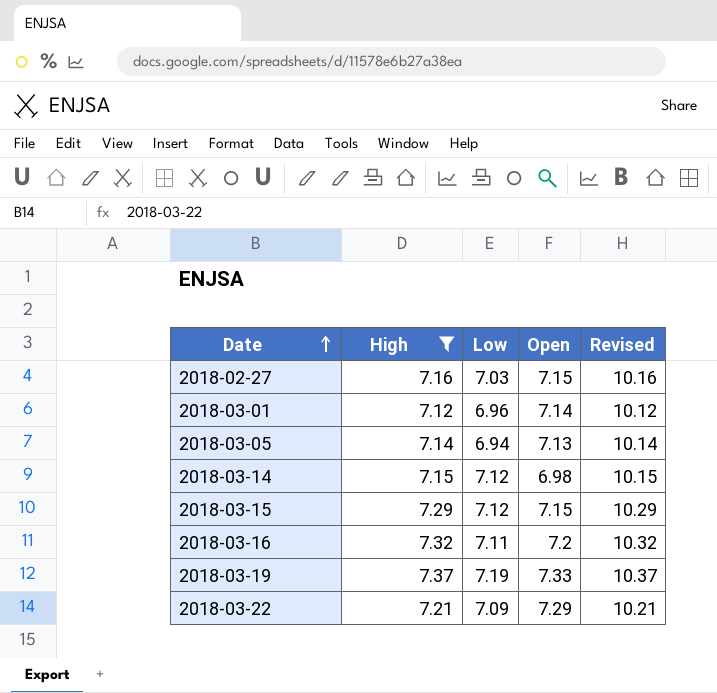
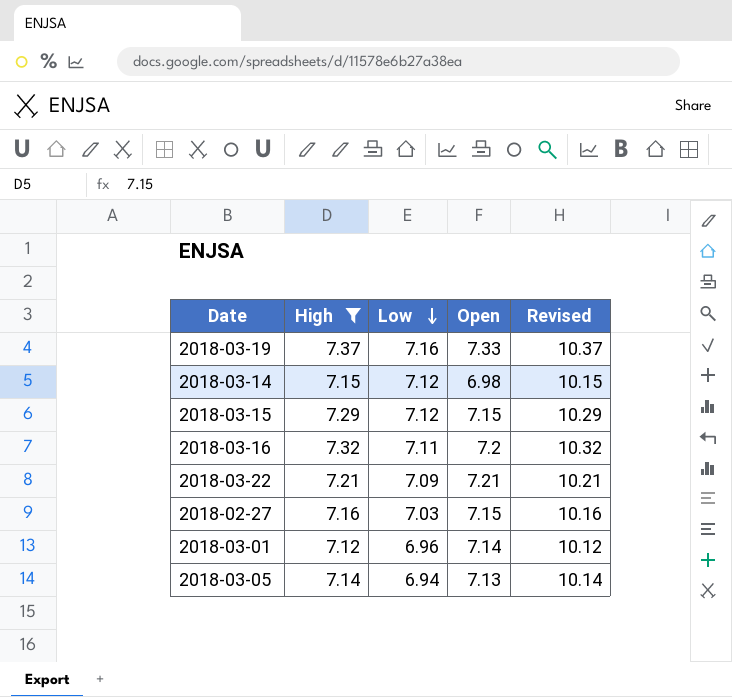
row order: Date ascending -> Low descending
2018-03-19 | Low: 7.19 -> 7.16
2018-03-22 | Open: 7.29 -> 7.21

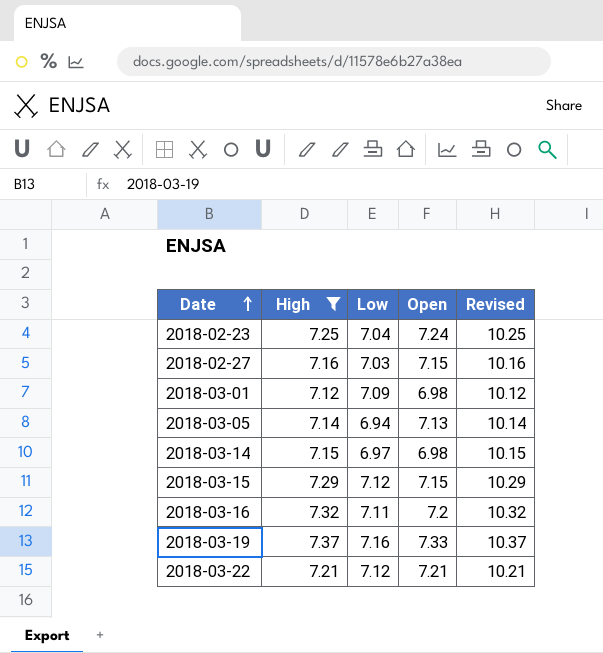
row order: Low descending -> Date ascending
row 2018-02-23: none -> 7.25 | 7.04 | 7.24 | 10.25
2018-03-01 | Low: 6.96 -> 7.09
2018-03-01 | Open: 7.14 -> 6.98
2018-03-14 | Low: 7.12 -> 6.97
2018-03-22 | Low: 7.09 -> 7.12

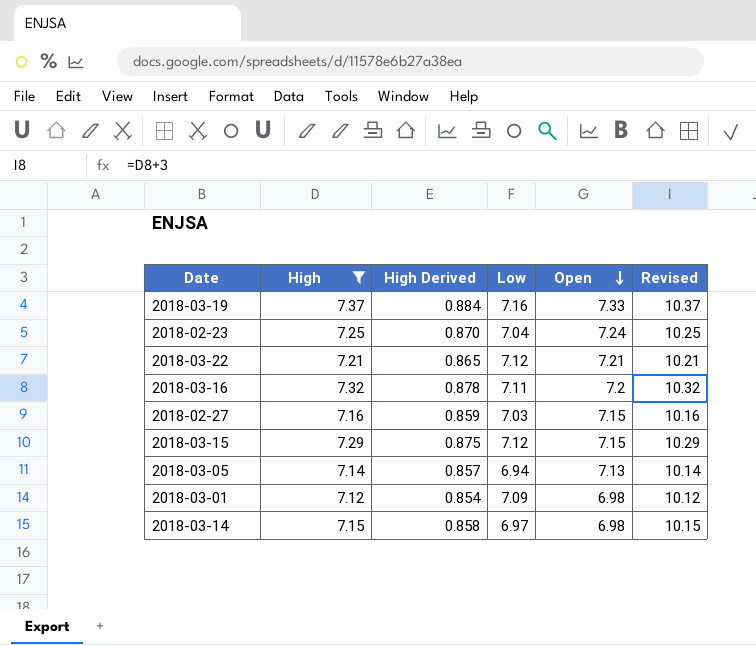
row order: Date ascending -> Open descending
column High Derived | formula: none -> [High] * 0.12

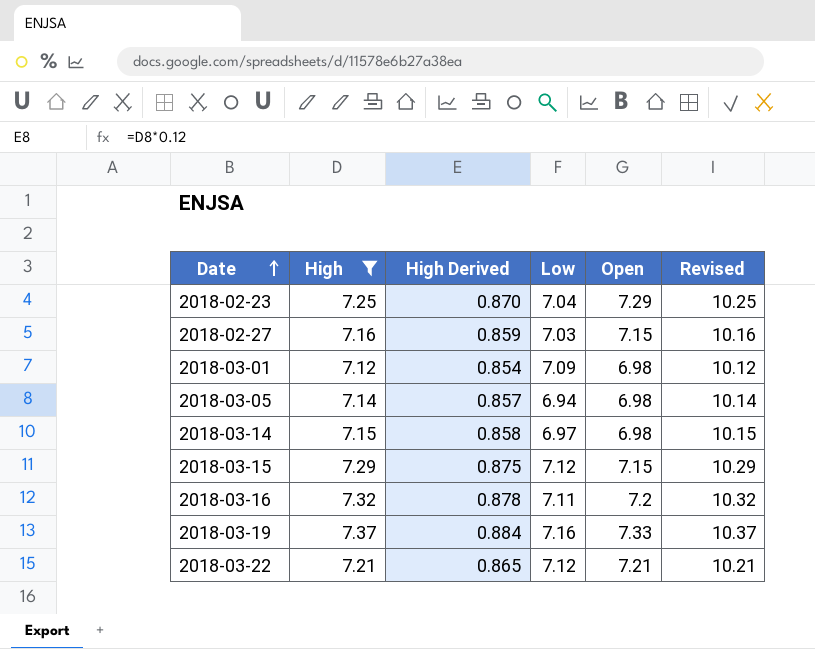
row order: Open descending -> Date ascending
2018-02-23 | Open: 7.24 -> 7.29
2018-03-05 | Open: 7.13 -> 6.98

